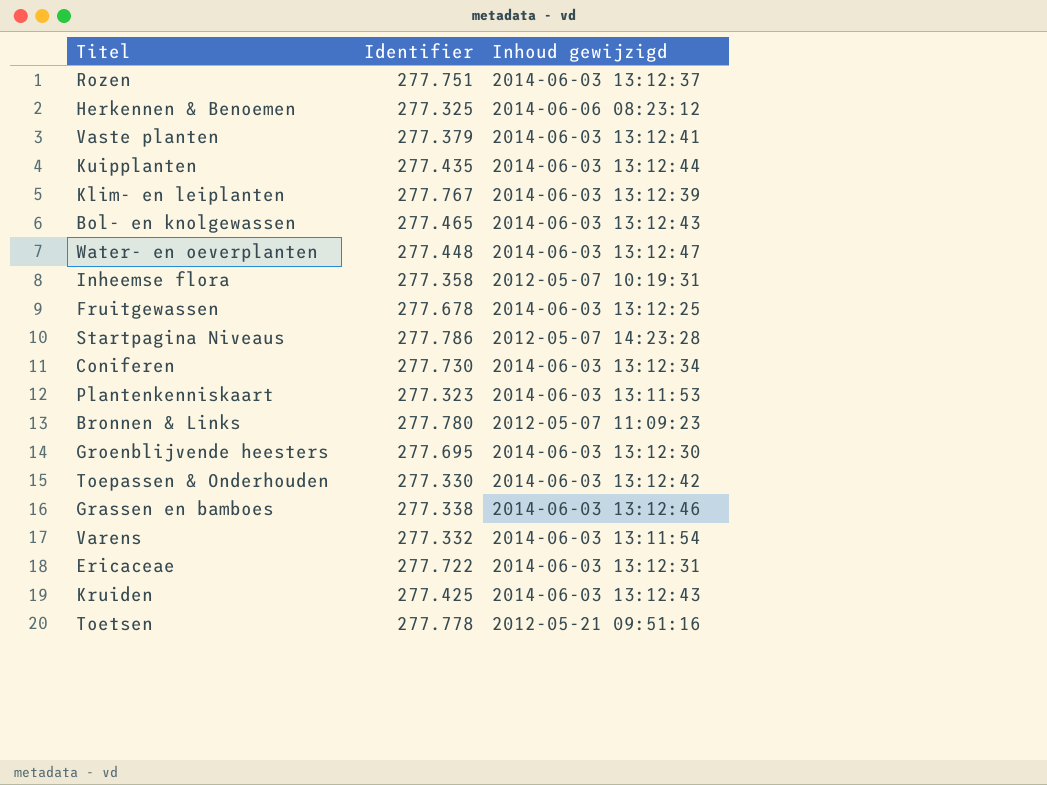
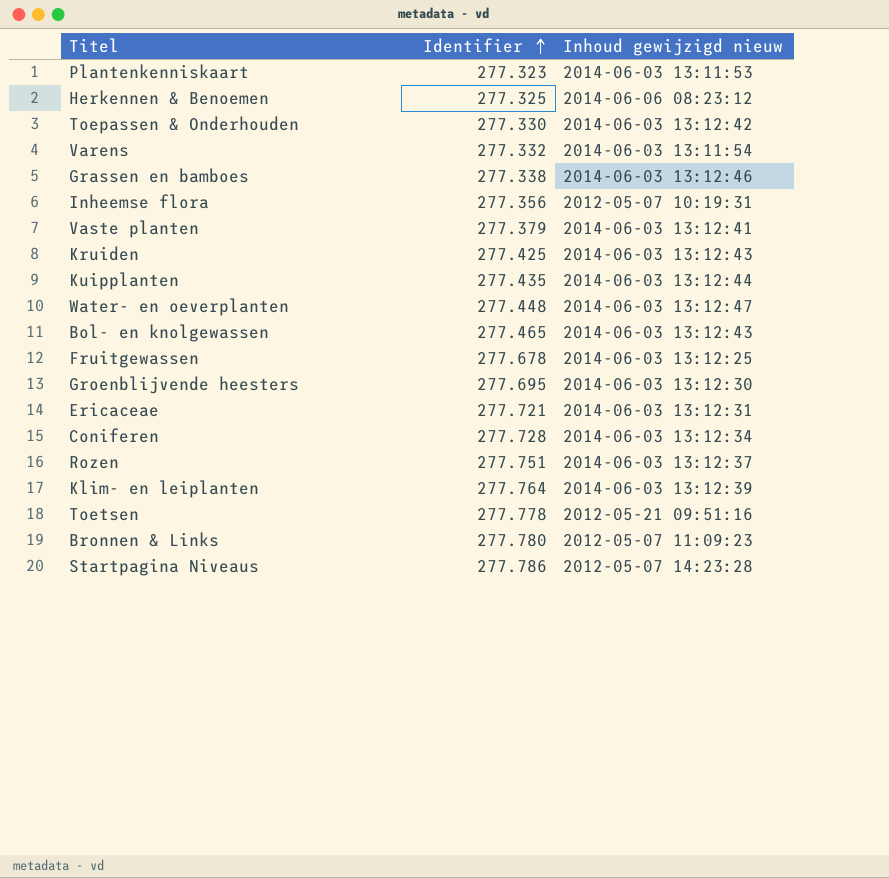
row order: none -> Identifier ascending
column name: Inhoud gewijzigd -> Inhoud gewijzigd nieuw
Inheemse flora | Identifier: 277.358 -> 277.356
Ericaceae | Identifier: 277.722 -> 277.721
Coniferen | Identifier: 277.730 -> 277.728
Klim- en leiplanten | Identifier: 277.767 -> 277.764

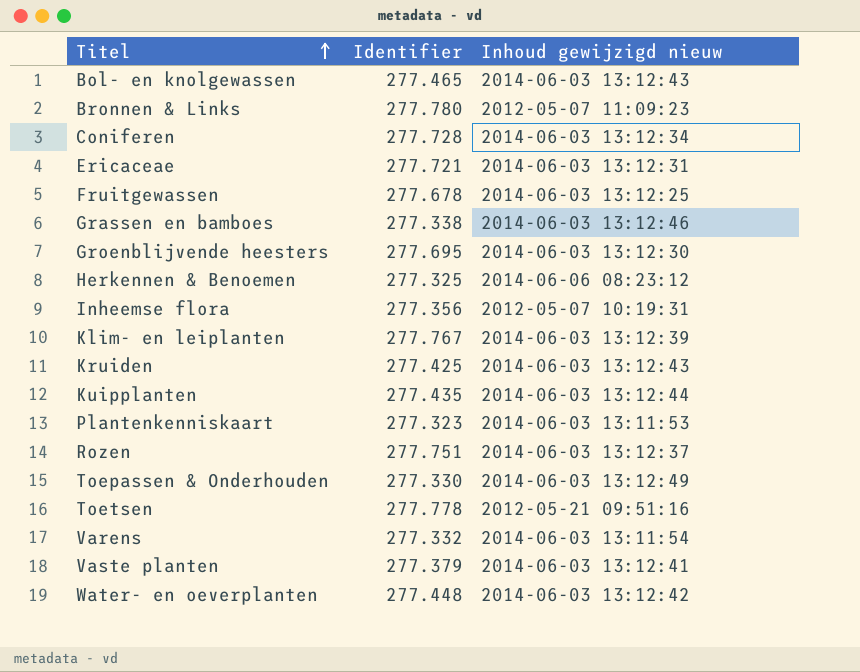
row order: Identifier ascending -> Titel ascending
row Startpagina Niveaus: 277.786 | 2012-05-07 14:23:28 -> none
Klim- en leiplanten | Identifier: 277.764 -> 277.767
Toepassen & Onderhouden | Inhoud gewijzigd nieuw: 2014-06-03 13:12:42 -> 2014-06-03 13:12:49
Water- en oeverplanten | Inhoud gewijzigd nieuw: 2014-06-03 13:12:47 -> 2014-06-03 13:12:42

